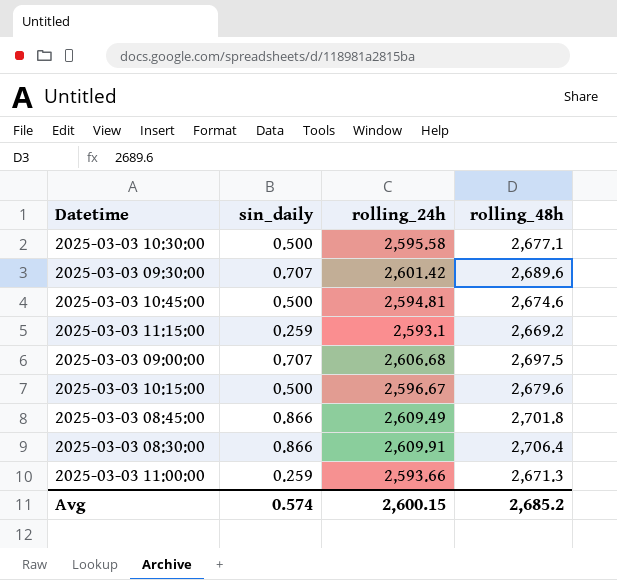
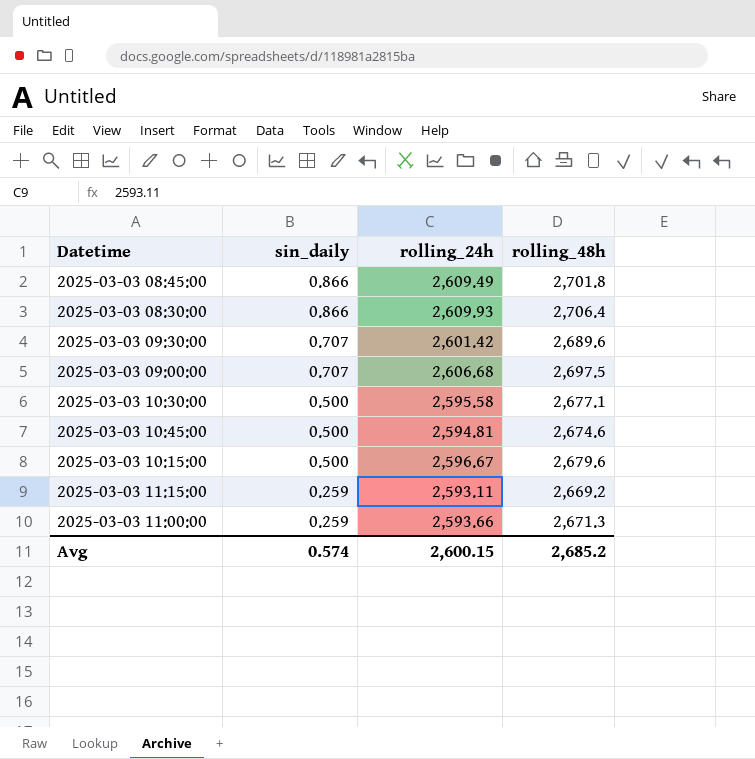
row order: none -> sin_daily descending
2025-03-03 08:30:00 | rolling_24h: 2,609.91 -> 2,609.93
2025-03-03 11:15:00 | rolling_24h: 2,593.1 -> 2,593.11

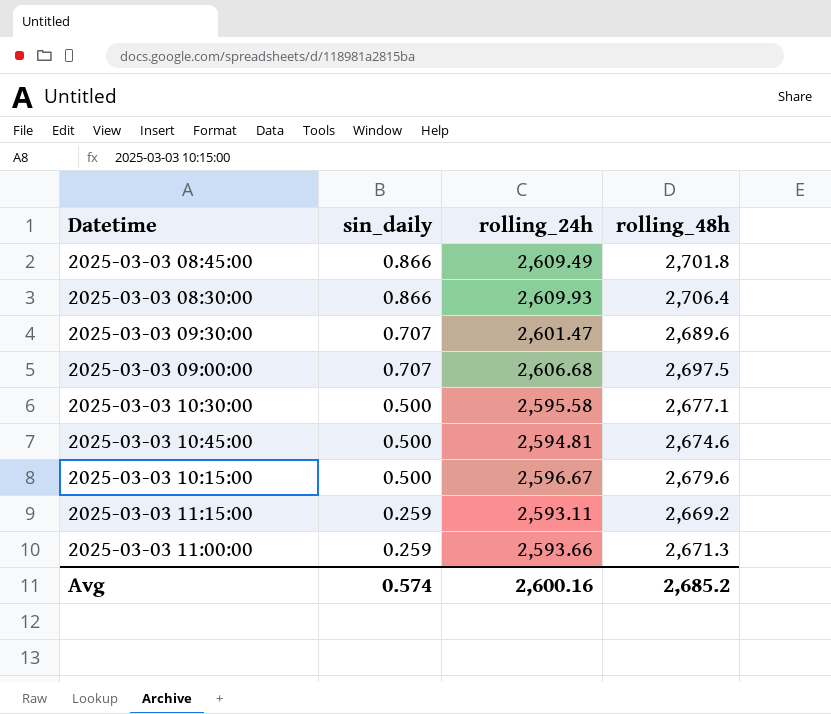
2025-03-03 09:30:00 | rolling_24h: 2,601.42 -> 2,601.47
Avg | rolling_24h: 2,600.15 -> 2,600.16

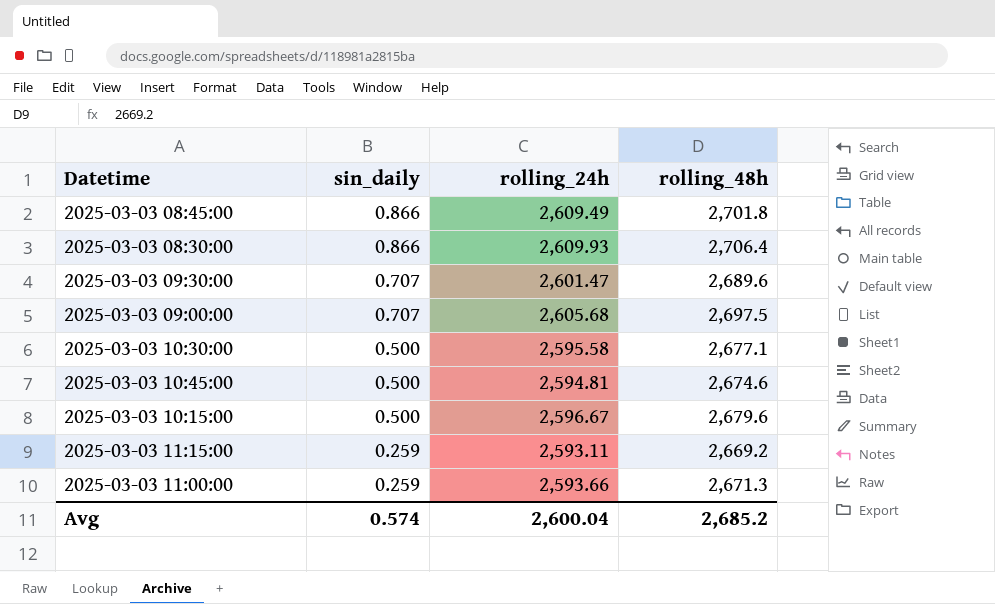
2025-03-03 09:00:00 | rolling_24h: 2,606.68 -> 2,605.68
Avg | rolling_24h: 2,600.16 -> 2,600.04

